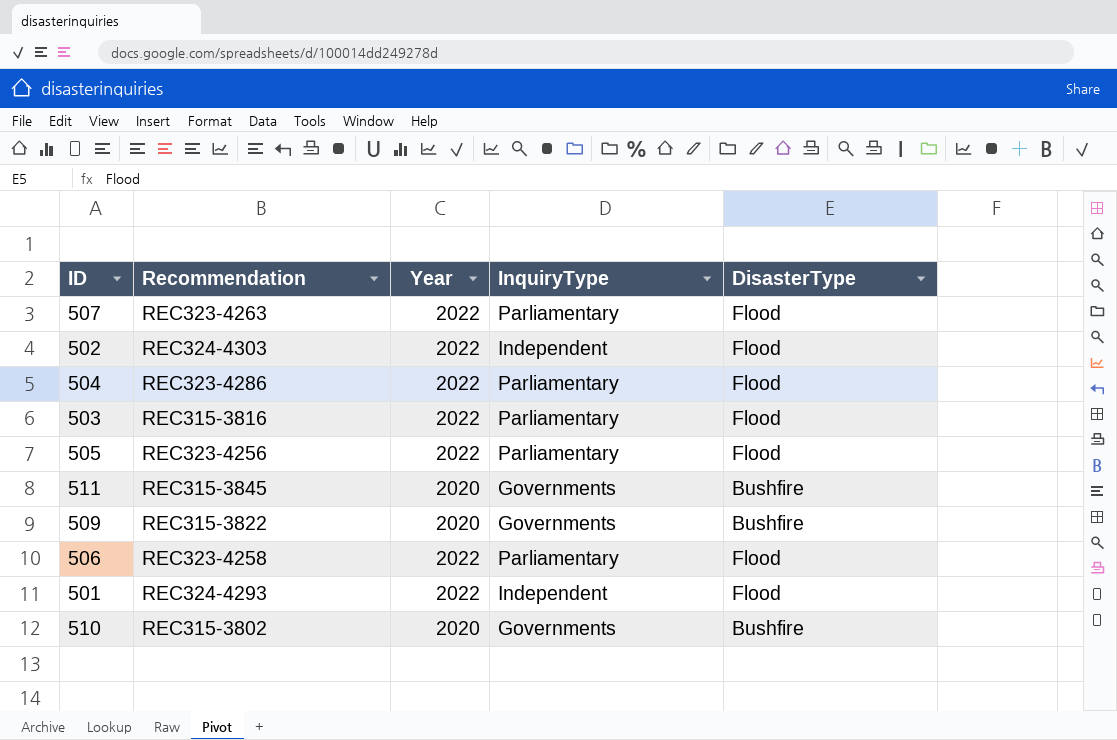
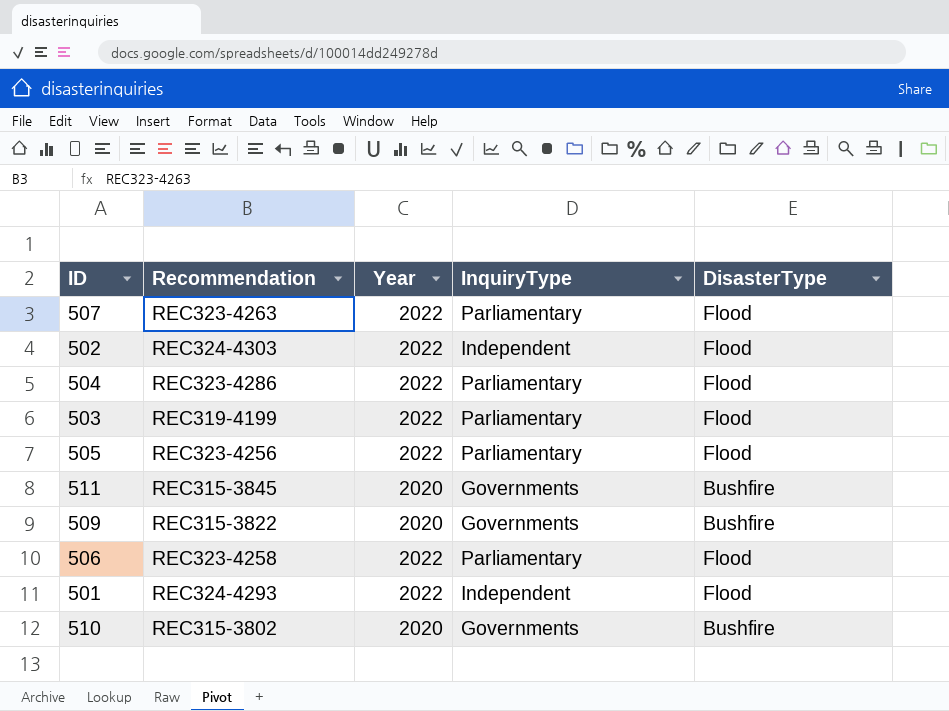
503 | Recommendation: REC315-3816 -> REC319-4199

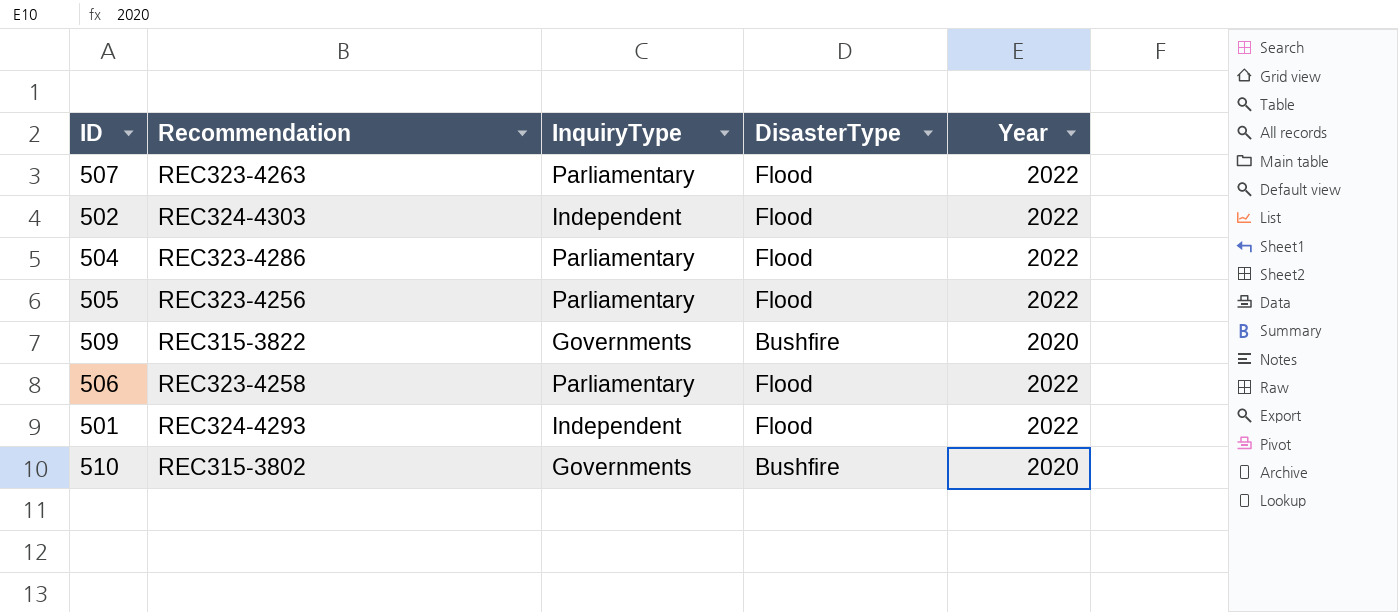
column Year | position: 3 -> 5
row 503: REC319-4199 | 2022 | Parliamentary | Flood -> none
row 511: REC315-3845 | 2020 | Governments | Bushfire -> none

